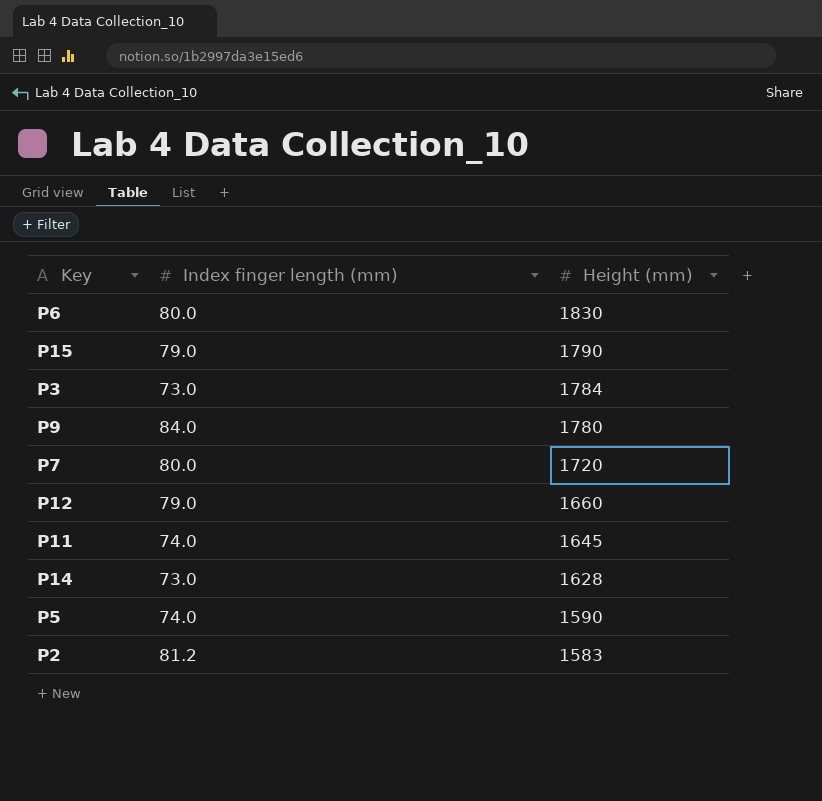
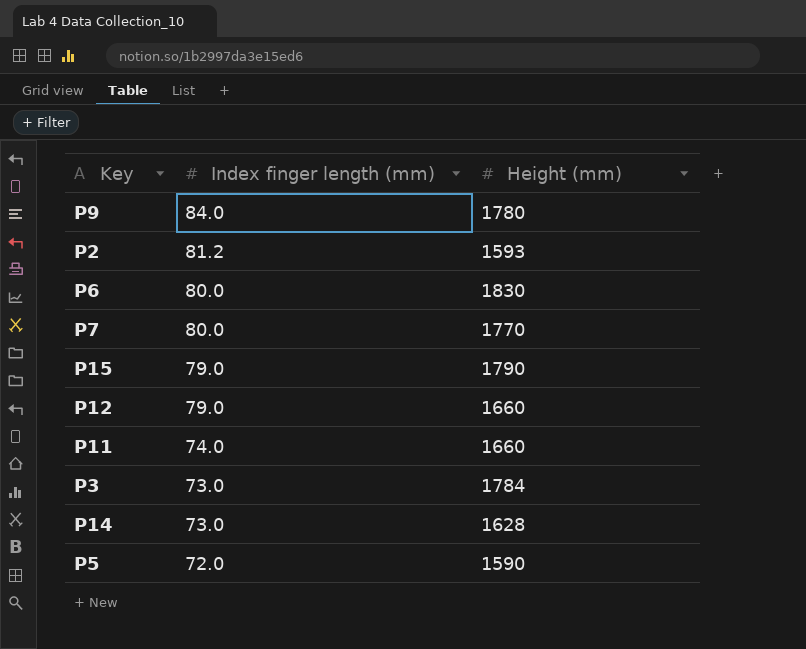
row order: Height (mm) descending -> Index finger length (mm) descending
P2 | Height (mm): 1583 -> 1593
P7 | Height (mm): 1720 -> 1770
P11 | Height (mm): 1645 -> 1660
P5 | Index finger length (mm): 74.0 -> 72.0

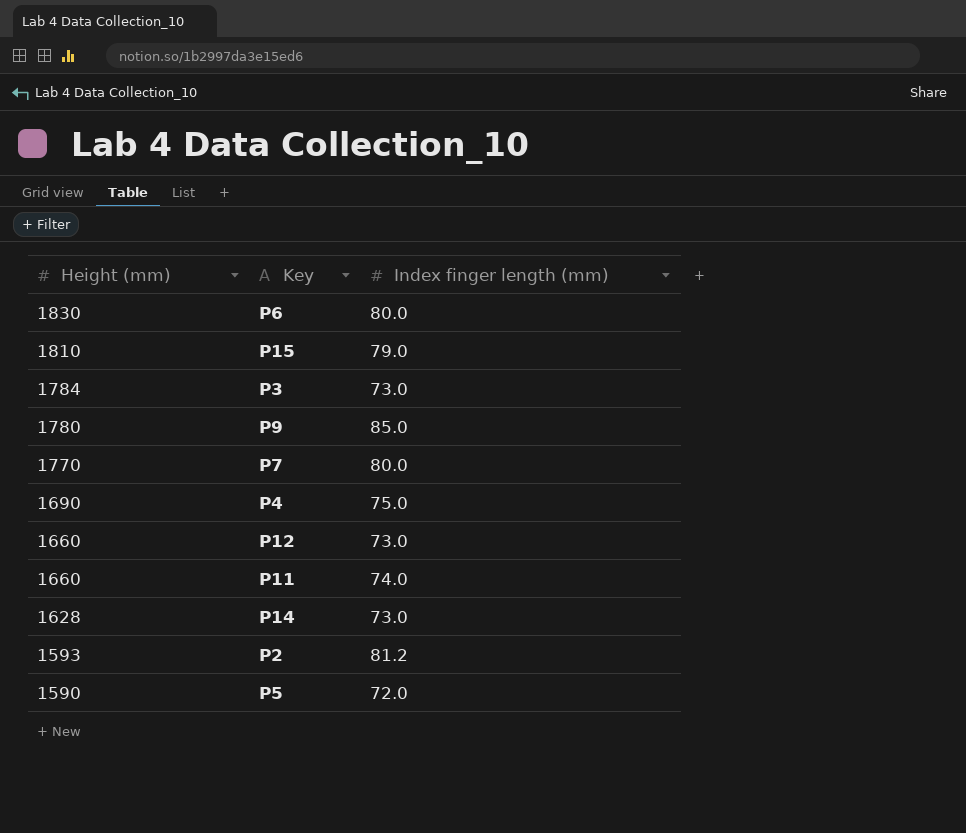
row order: Index finger length (mm) descending -> Height (mm) descending
column Height (mm) | position: 3 -> 1
P15 | Height (mm): 1790 -> 1810
P9 | Index finger length (mm): 84.0 -> 85.0
row P4: none -> 1690 | 75.0
P12 | Index finger length (mm): 79.0 -> 73.0

